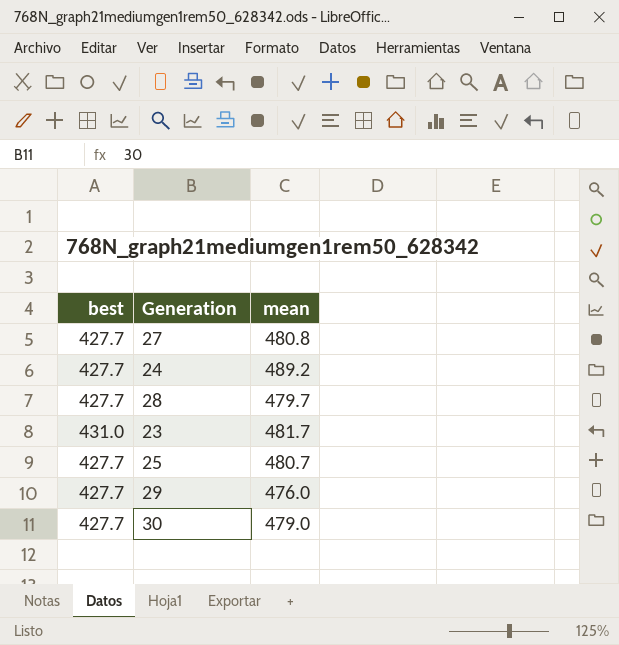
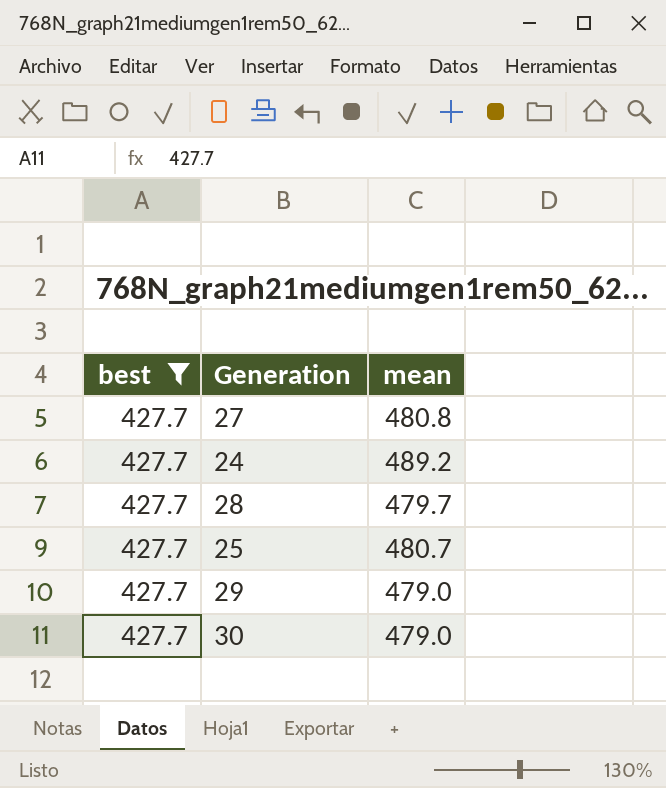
filter: none -> best = 427.7
29 | mean: 476.0 -> 479.0

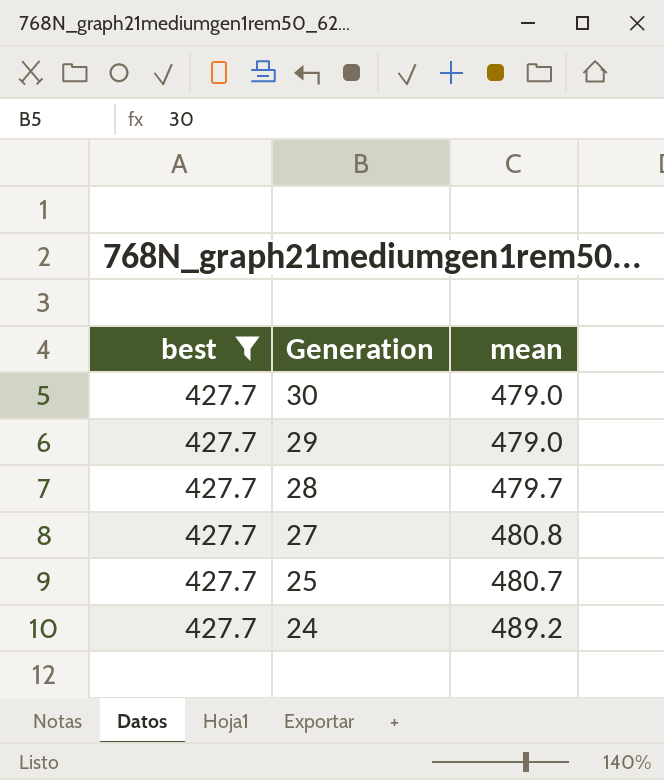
row order: none -> Generation descending

